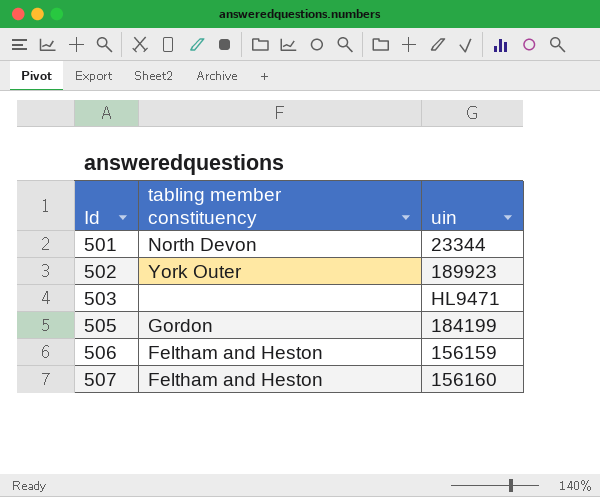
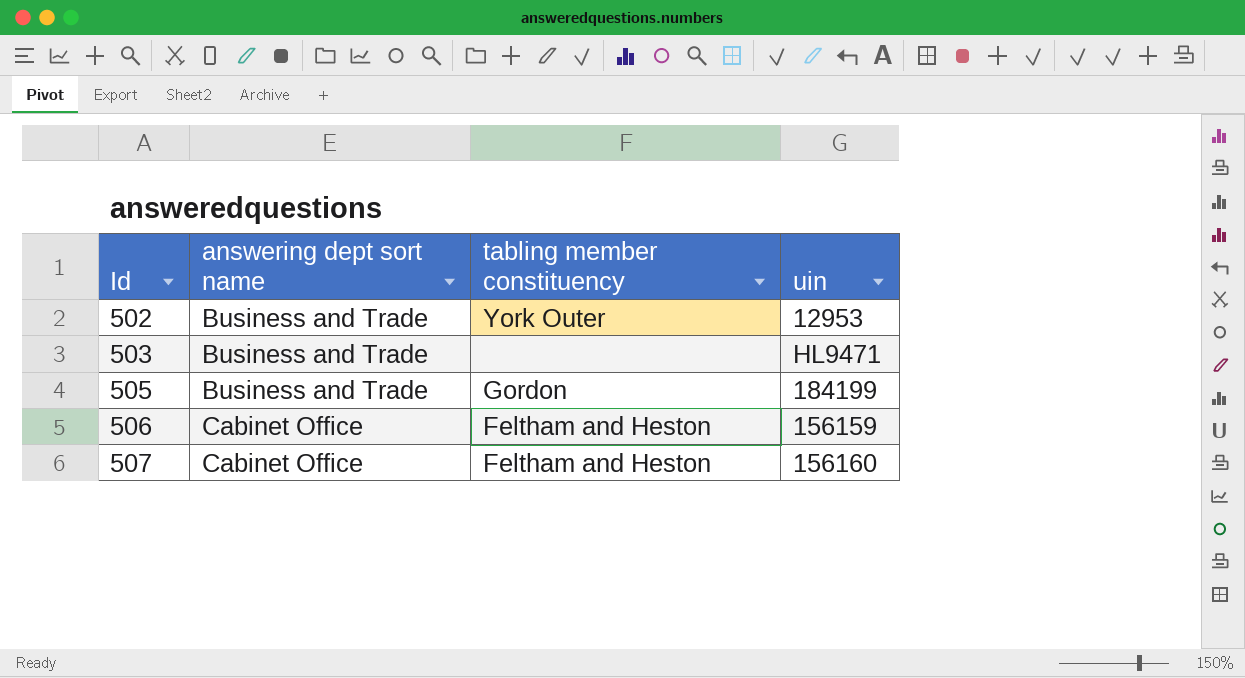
column answering dept sort name | position: none -> 2
row 501: North Devon | 23344 -> none
502 | uin: 189923 -> 12953

